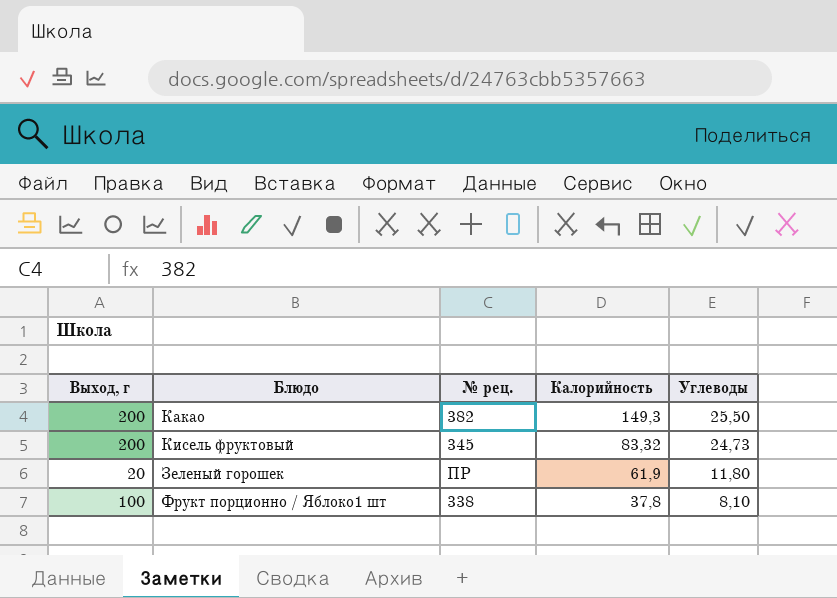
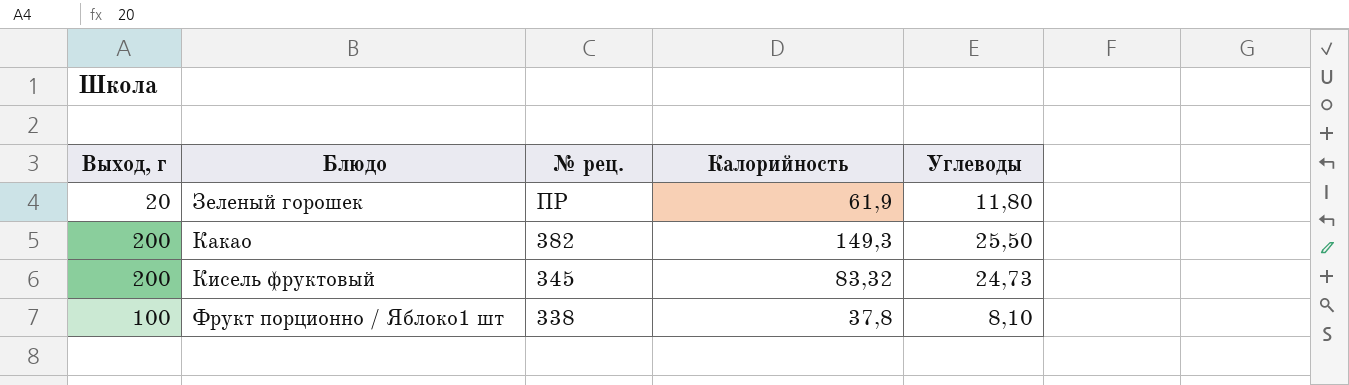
row order: Калорийность descending -> Блюдо ascending

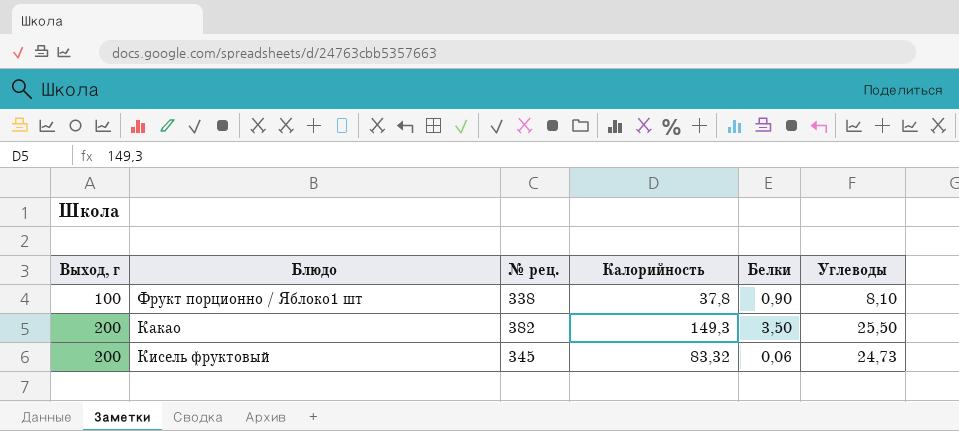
row order: Блюдо ascending -> Выход, г ascending
column Белки | position: none -> 5
row Зеленый горошек: 20 | ПР | 61,9 | 11,80 -> none

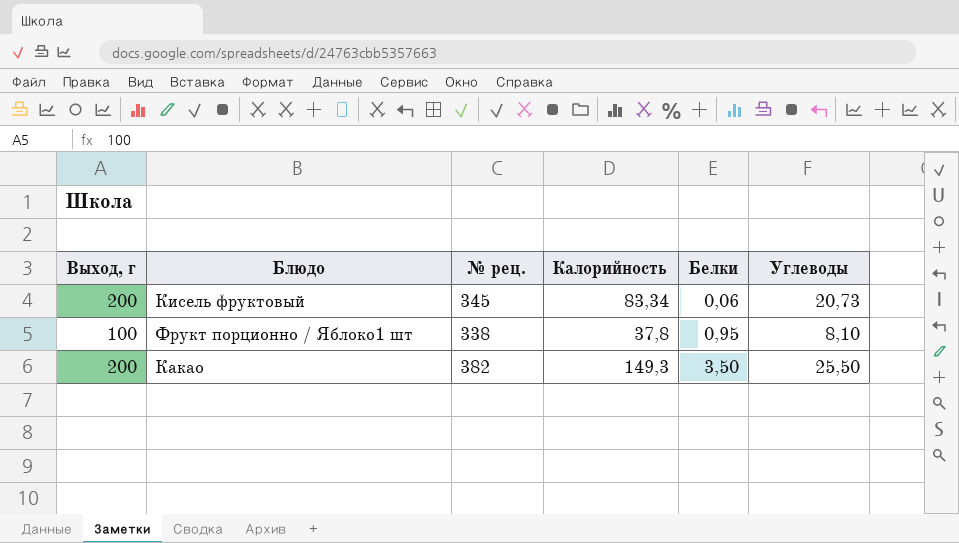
row order: Выход, г ascending -> Белки ascending
Кисель фруктовый | Калорийность: 83,32 -> 83,34
Кисель фруктовый | Углеводы: 24,73 -> 20,73
Фрукт порционно / Яблоко1 шт | Белки: 0,90 -> 0,95

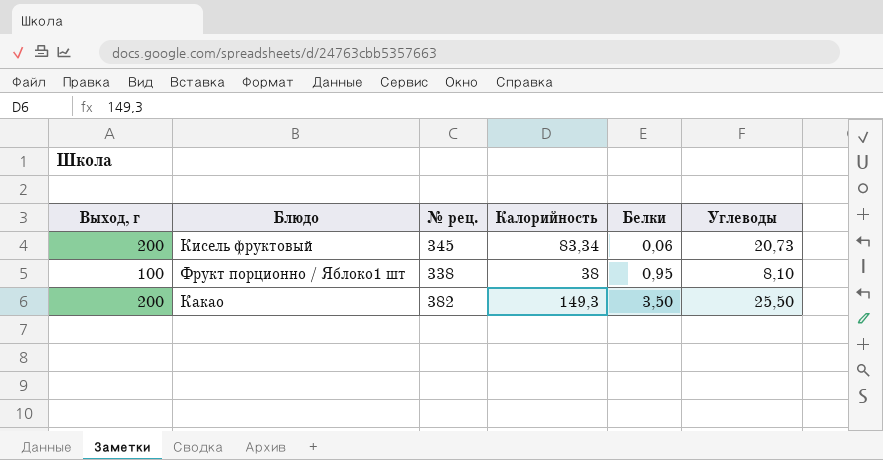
Фрукт порционно / Яблоко1 шт | Калорийность: 37,8 -> 38

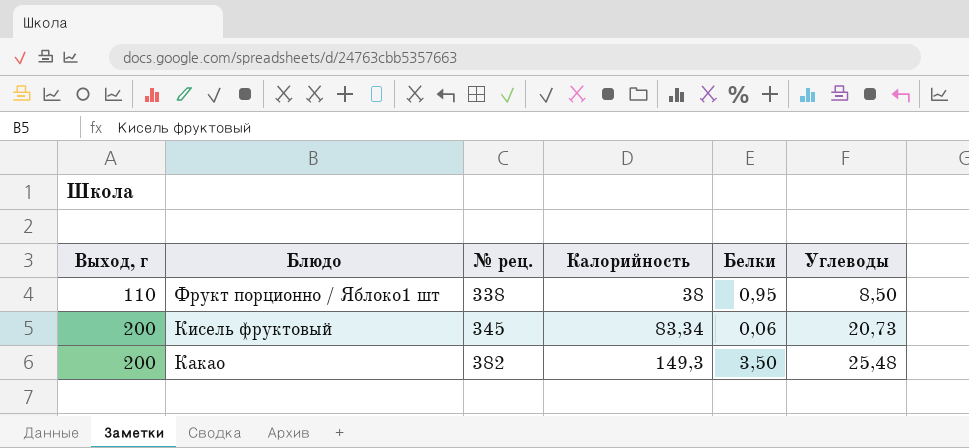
row order: Белки ascending -> Выход, г ascending
Фрукт порционно / Яблоко1 шт | Выход, г: 100 -> 110
Фрукт порционно / Яблоко1 шт | Углеводы: 8,10 -> 8,50
Какао | Углеводы: 25,50 -> 25,48

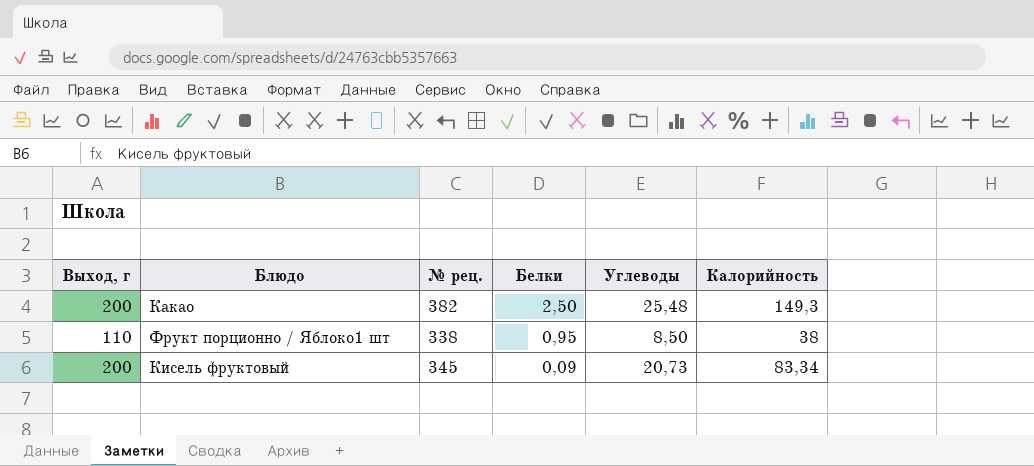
row order: Выход, г ascending -> Белки descending
column Калорийность | position: 4 -> 6
Какао | Белки: 3,50 -> 2,50
Кисель фруктовый | Белки: 0,06 -> 0,09

